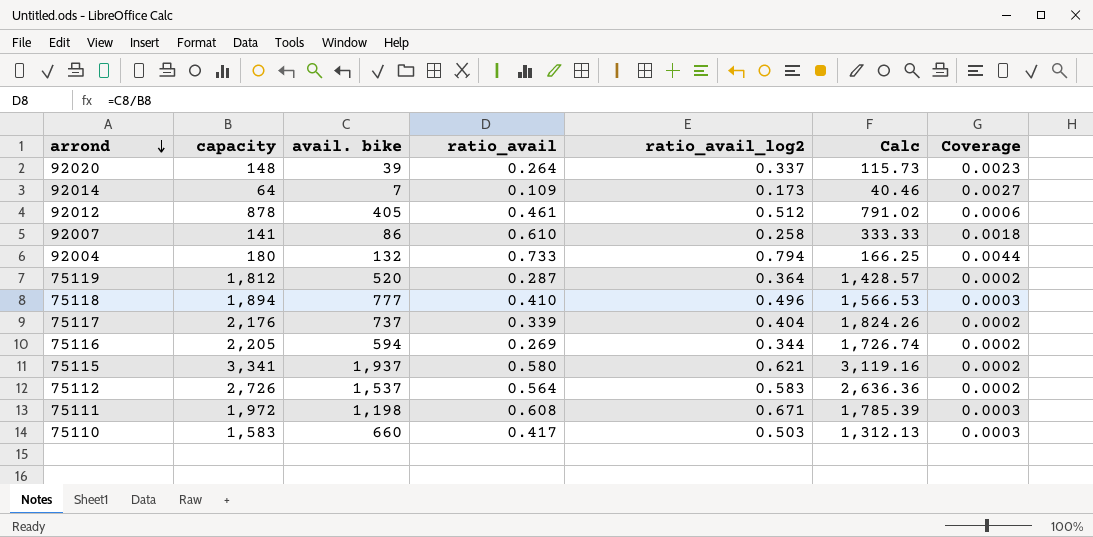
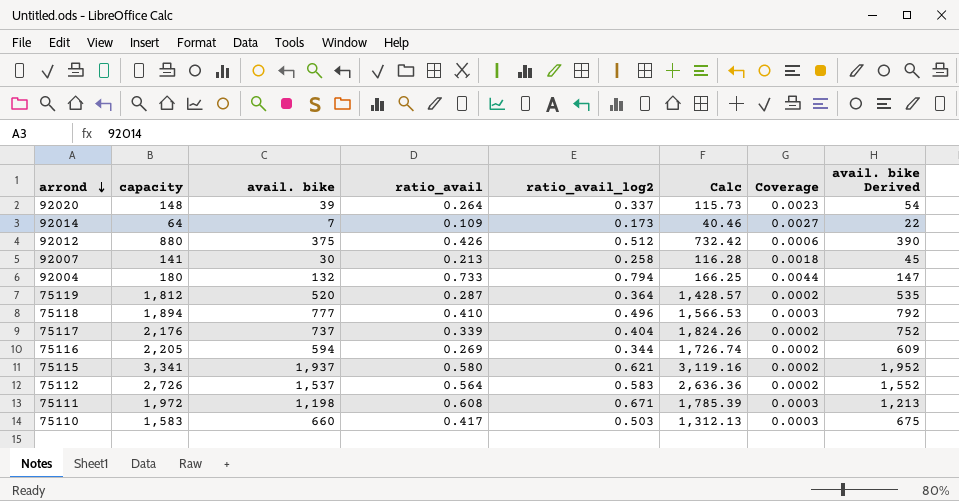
column avail. bike Derived | formula: none -> [avail. bike] + 15
92012 | capacity: 878 -> 880
92012 | avail. bike: 405 -> 375
92012 | ratio_avail: 0.461 -> 0.426
92012 | Calc: 791.02 -> 732.42
92007 | avail. bike: 86 -> 30
92007 | ratio_avail: 0.610 -> 0.213
92007 | Calc: 333.33 -> 116.28

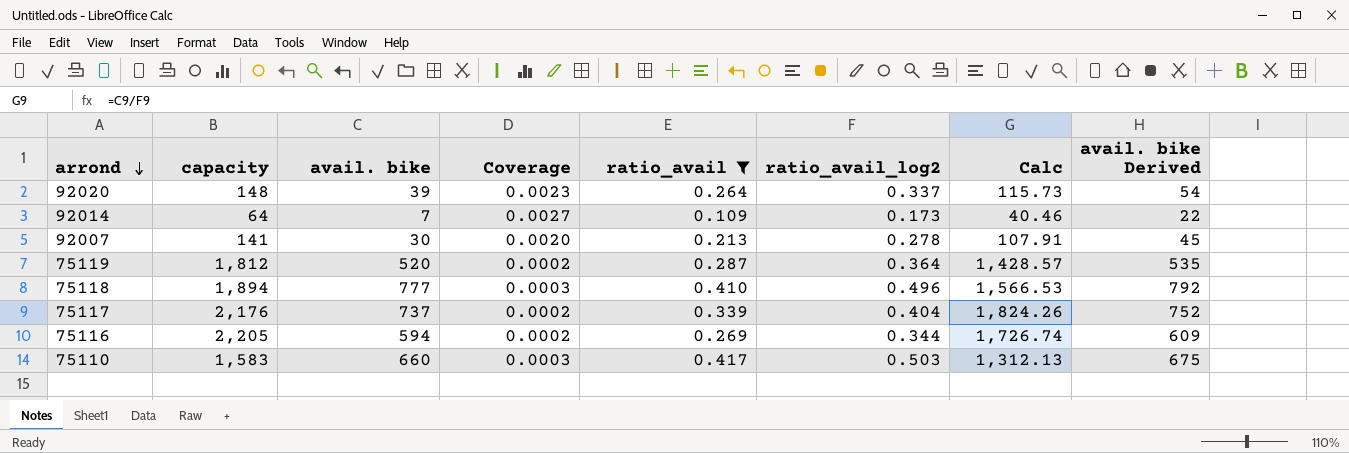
filter: none -> ratio_avail <= 0.417
column Coverage | position: 7 -> 4
92007 | Coverage: 0.0018 -> 0.0020
92007 | ratio_avail_log2: 0.258 -> 0.278
92007 | Calc: 116.28 -> 107.91

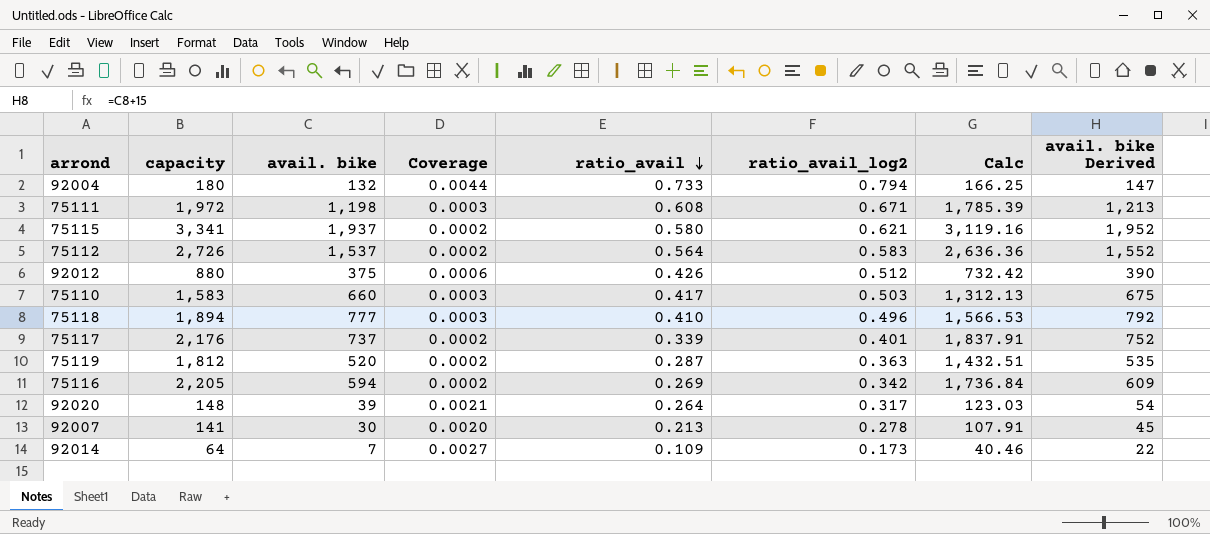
filter: ratio_avail <= 0.417 -> none
row order: arrond descending -> ratio_avail descending
75117 | ratio_avail_log2: 0.404 -> 0.401
75117 | Calc: 1,824.26 -> 1,837.91
75119 | ratio_avail_log2: 0.364 -> 0.363
75119 | Calc: 1,428.57 -> 1,432.51
75116 | ratio_avail_log2: 0.344 -> 0.342
75116 | Calc: 1,726.74 -> 1,736.84
92020 | Coverage: 0.0023 -> 0.0021
92020 | ratio_avail_log2: 0.337 -> 0.317
92020 | Calc: 115.73 -> 123.03

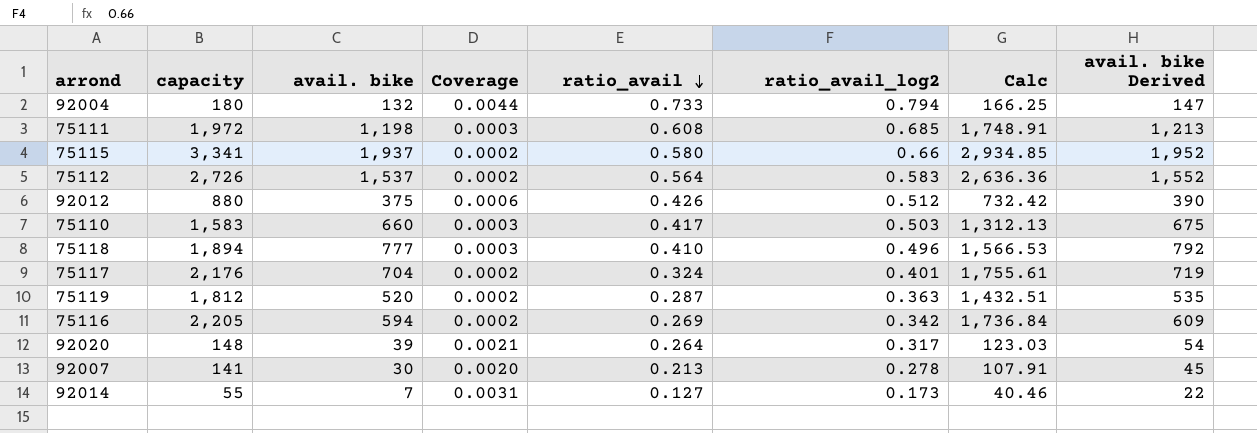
75111 | ratio_avail_log2: 0.671 -> 0.685
75111 | Calc: 1,785.39 -> 1,748.91
75115 | ratio_avail_log2: 0.621 -> 0.66
75115 | Calc: 3,119.16 -> 2,934.85
75117 | avail. bike: 737 -> 704
75117 | ratio_avail: 0.339 -> 0.324
75117 | Calc: 1,837.91 -> 1,755.61
75117 | avail. bike Derived: 752 -> 719
92014 | capacity: 64 -> 55
92014 | Coverage: 0.0027 -> 0.0031
92014 | ratio_avail: 0.109 -> 0.127

